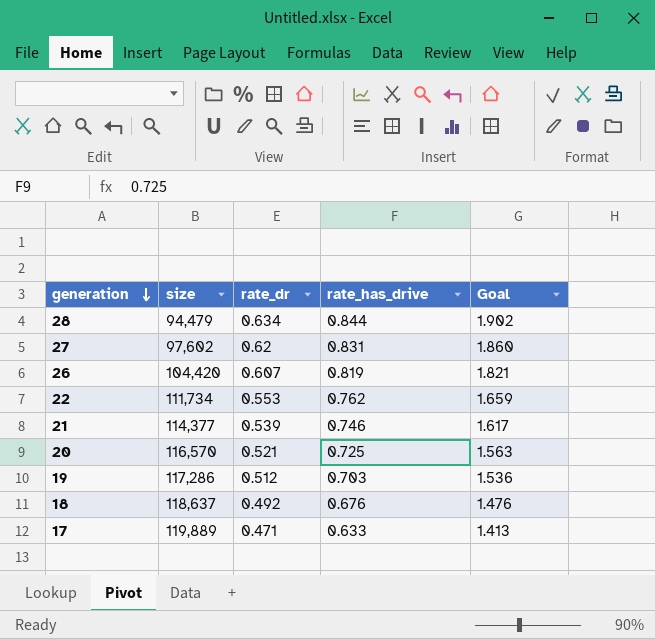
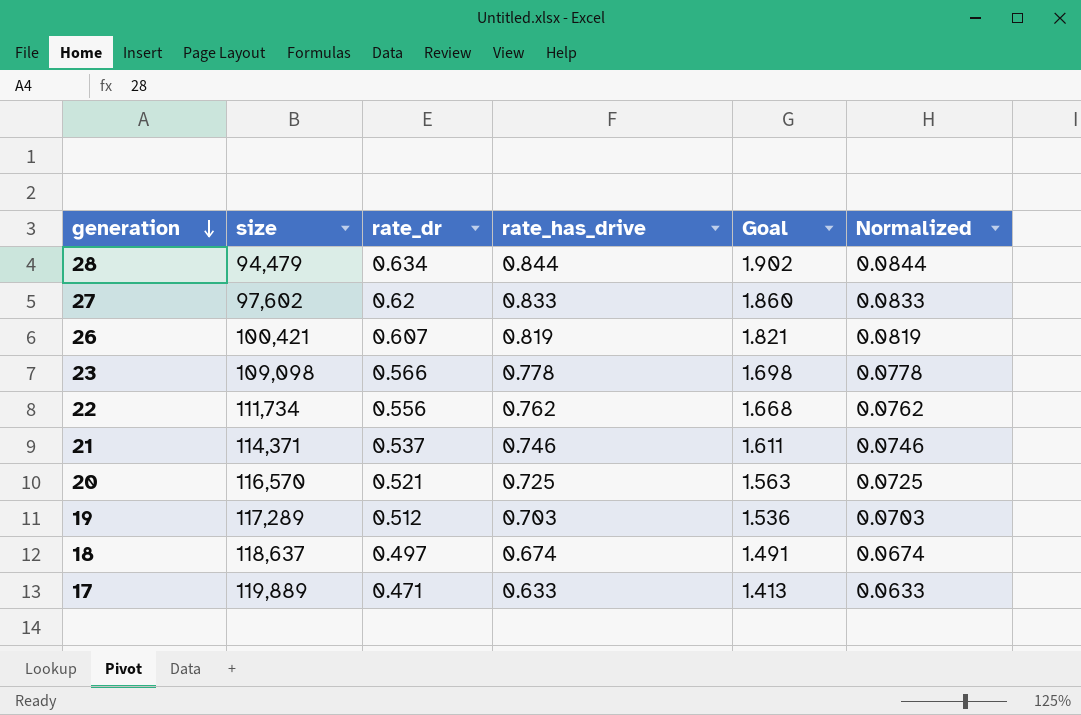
column Normalized | formula: none -> [rate_has_drive] * 0.1
27 | rate_has_drive: 0.831 -> 0.833
26 | size: 104,420 -> 100,421
row 23: none -> 109,098 | 0.566 | 0.778 | 1.698 | 0.0778
22 | rate_dr: 0.553 -> 0.556
22 | Goal: 1.659 -> 1.668
21 | size: 114,377 -> 114,371
21 | rate_dr: 0.539 -> 0.537
21 | Goal: 1.617 -> 1.611
19 | size: 117,286 -> 117,289
18 | rate_dr: 0.492 -> 0.497
18 | rate_has_drive: 0.676 -> 0.674
18 | Goal: 1.476 -> 1.491

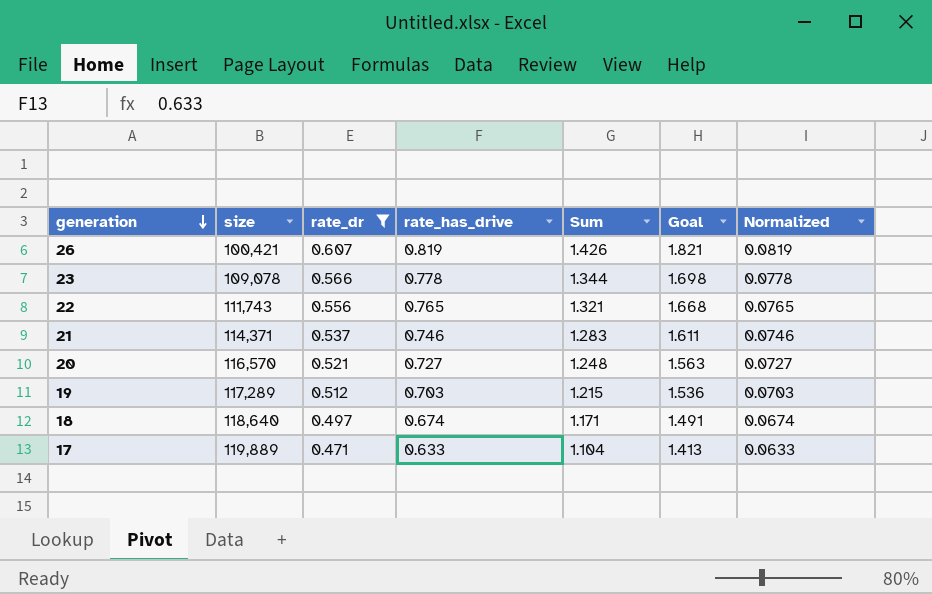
filter: none -> rate_dr <= 0.607
column Sum | formula: none -> [rate_dr] + [rate_has_drive]
23 | size: 109,098 -> 109,078
22 | size: 111,734 -> 111,743
22 | rate_has_drive: 0.762 -> 0.765
22 | Normalized: 0.0762 -> 0.0765
20 | rate_has_drive: 0.725 -> 0.727
20 | Normalized: 0.0725 -> 0.0727
18 | size: 118,637 -> 118,640

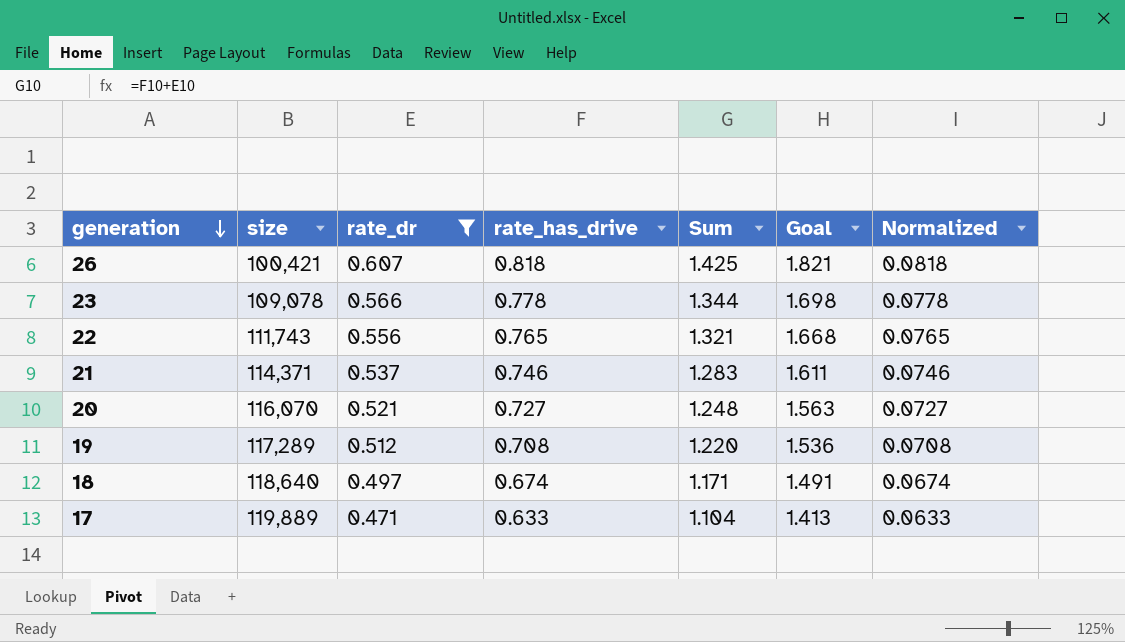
26 | rate_has_drive: 0.819 -> 0.818
26 | Sum: 1.426 -> 1.425
26 | Normalized: 0.0819 -> 0.0818
20 | size: 116,570 -> 116,070
19 | rate_has_drive: 0.703 -> 0.708
19 | Sum: 1.215 -> 1.220
19 | Normalized: 0.0703 -> 0.0708

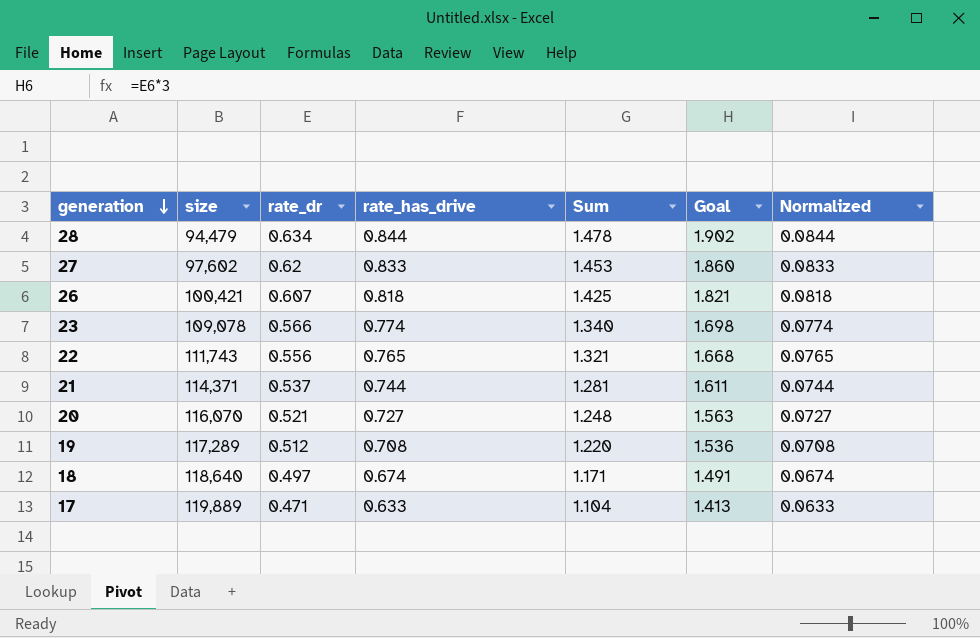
filter: rate_dr <= 0.607 -> none
23 | rate_has_drive: 0.778 -> 0.774
23 | Sum: 1.344 -> 1.340
23 | Normalized: 0.0778 -> 0.0774
21 | rate_has_drive: 0.746 -> 0.744
21 | Sum: 1.283 -> 1.281
21 | Normalized: 0.0746 -> 0.0744

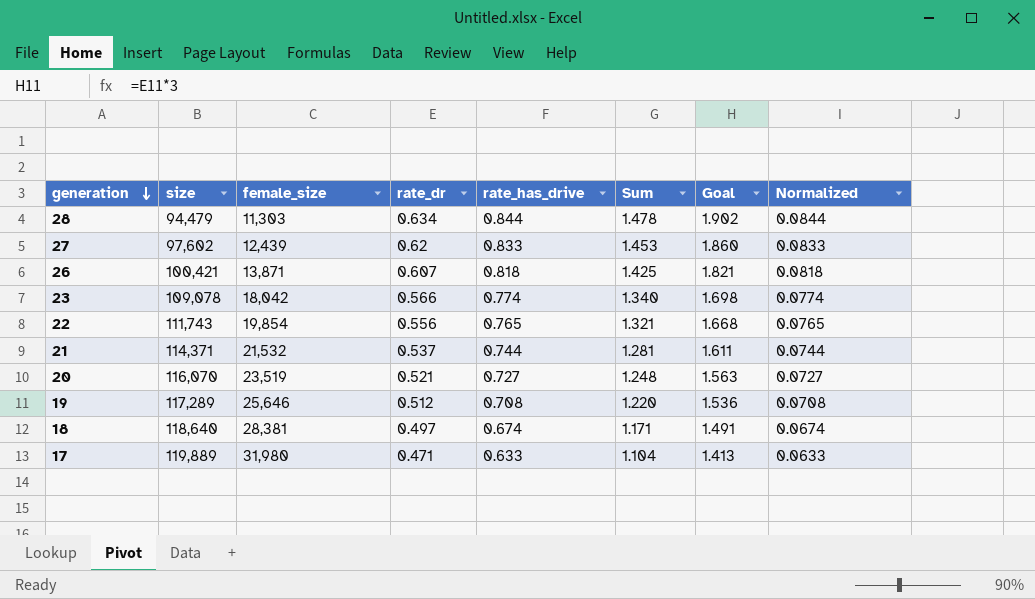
column female_size | position: none -> 3

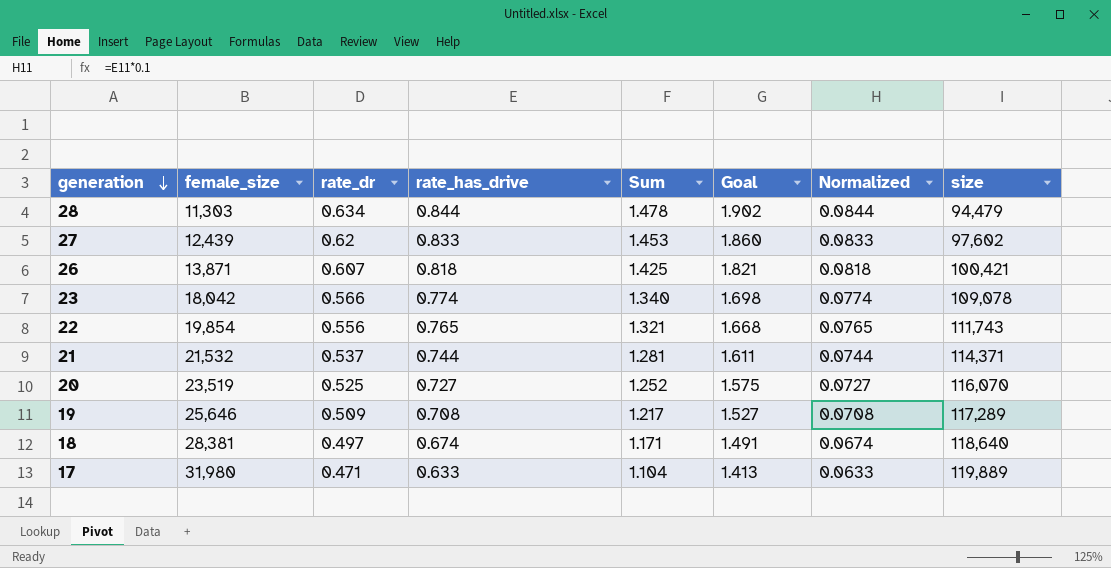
column size | position: 2 -> 8
20 | rate_dr: 0.521 -> 0.525
20 | Sum: 1.248 -> 1.252
20 | Goal: 1.563 -> 1.575
19 | rate_dr: 0.512 -> 0.509
19 | Sum: 1.220 -> 1.217
19 | Goal: 1.536 -> 1.527

